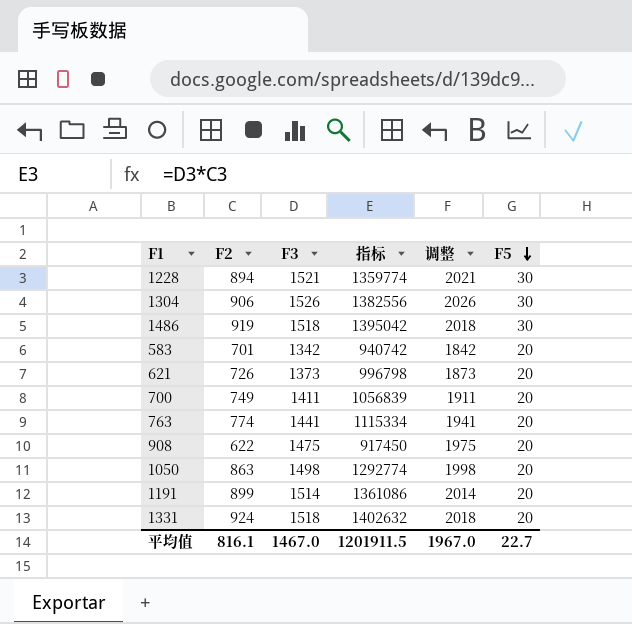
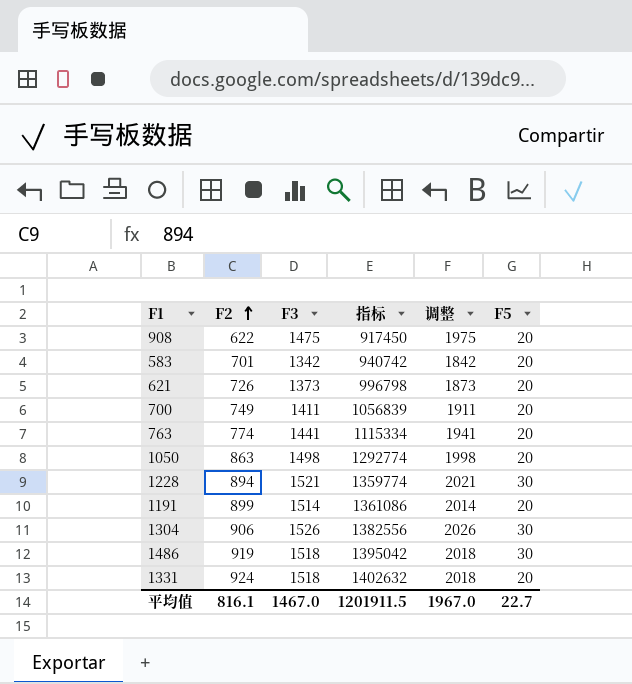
row order: F5 descending -> F2 ascending

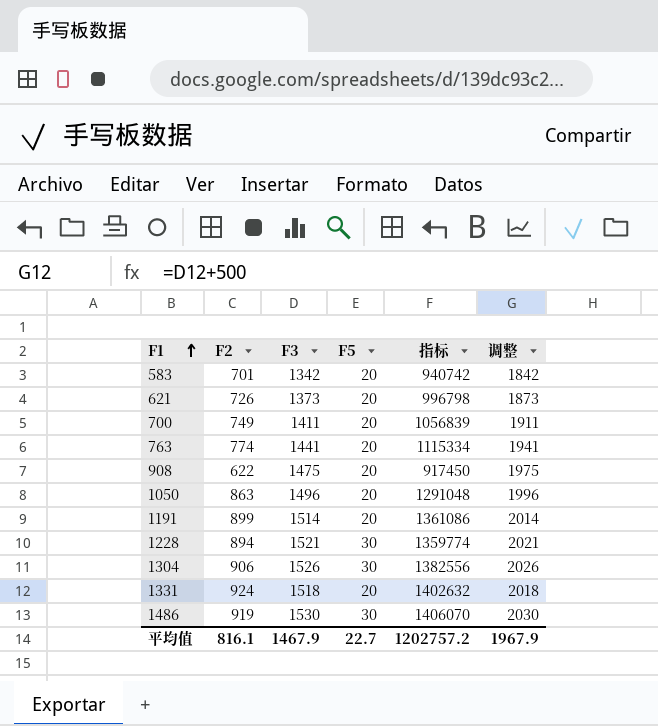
row order: F2 ascending -> F1 ascending
column F5 | position: 6 -> 4
1050 | F3: 1498 -> 1496
1050 | 指标: 1292774 -> 1291048
1050 | 调整: 1998 -> 1996
1486 | F3: 1518 -> 1530
1486 | 指标: 1395042 -> 1406070
1486 | 调整: 2018 -> 2030
平均值 | F3: 1467.0 -> 1467.9
平均值 | 指标: 1201911.5 -> 1202757.2
平均值 | 调整: 1967.0 -> 1967.9

